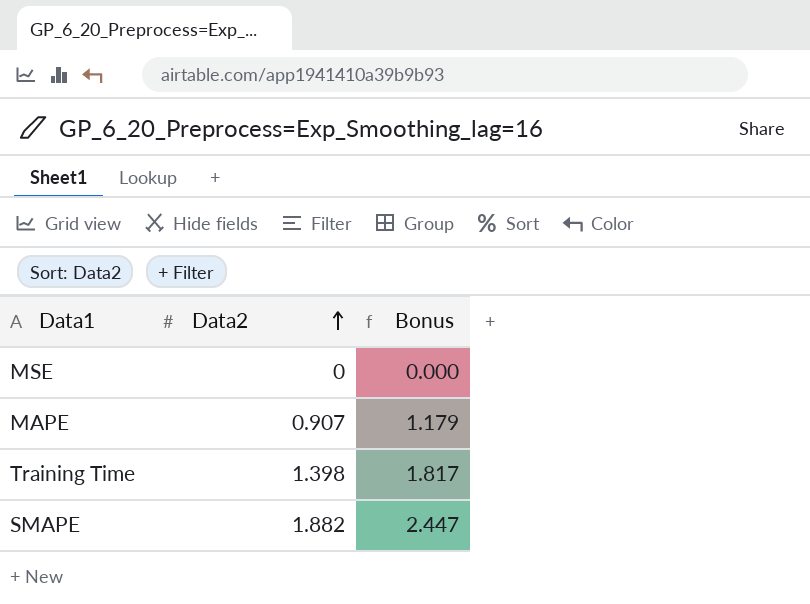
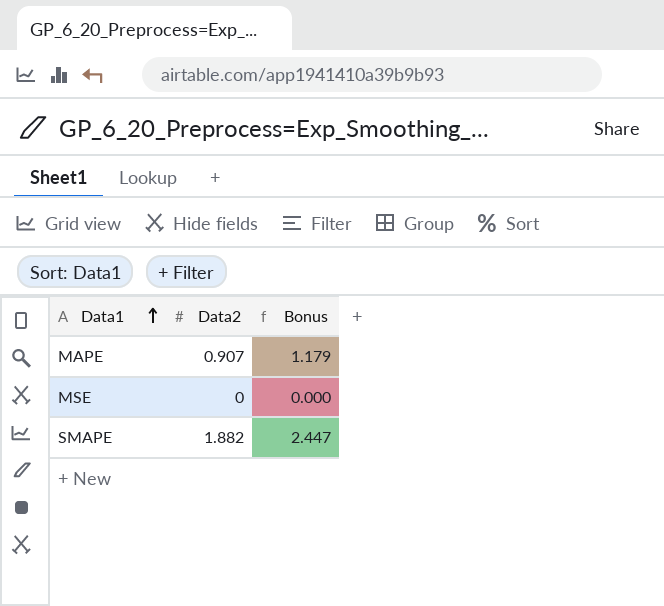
row order: Data2 ascending -> Data1 ascending
row Training Time: 1.398 | 1.817 -> none

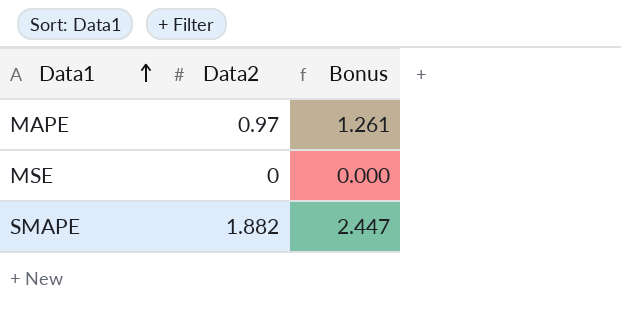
MAPE | Data2: 0.907 -> 0.97
MAPE | Bonus: 1.179 -> 1.261

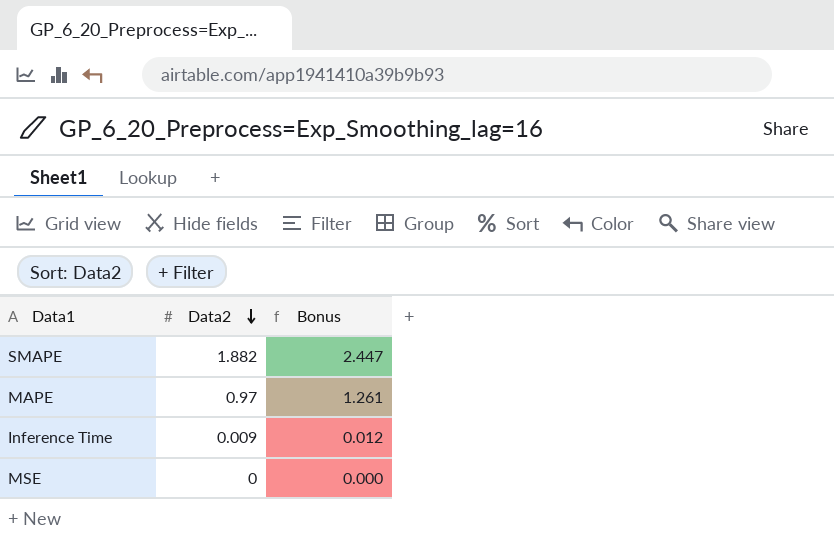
row order: Data1 ascending -> Data2 descending
row Inference Time: none -> 0.009 | 0.012

